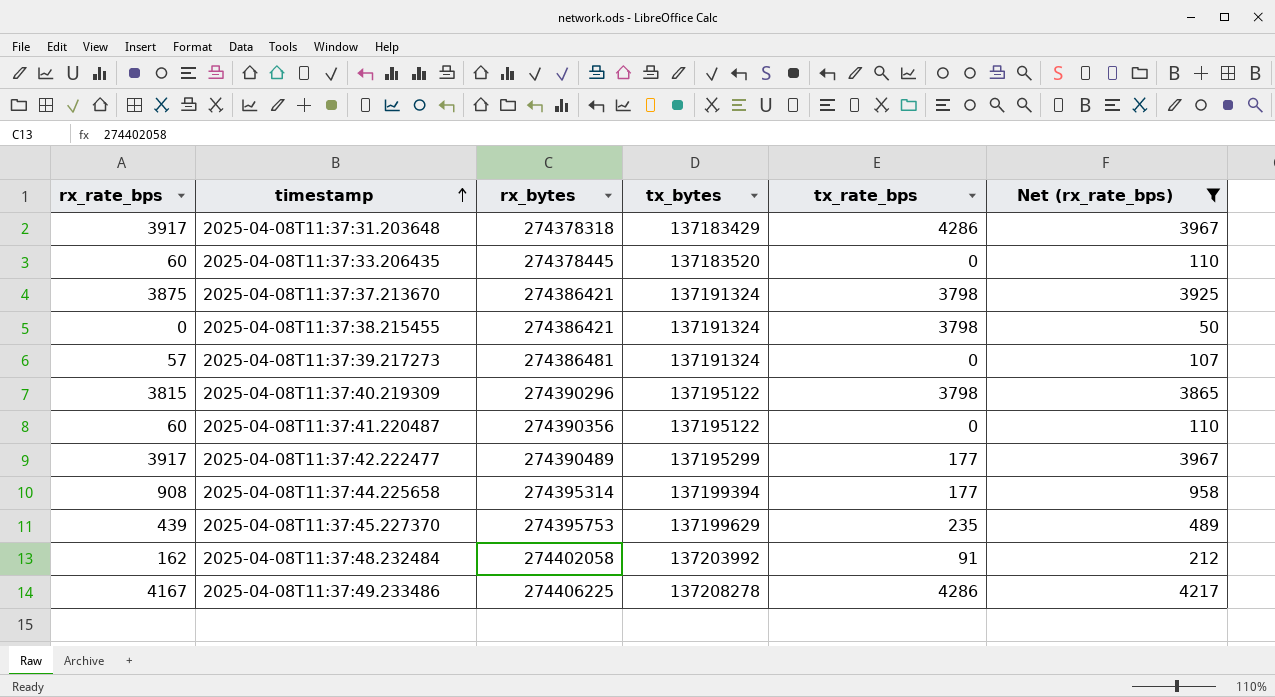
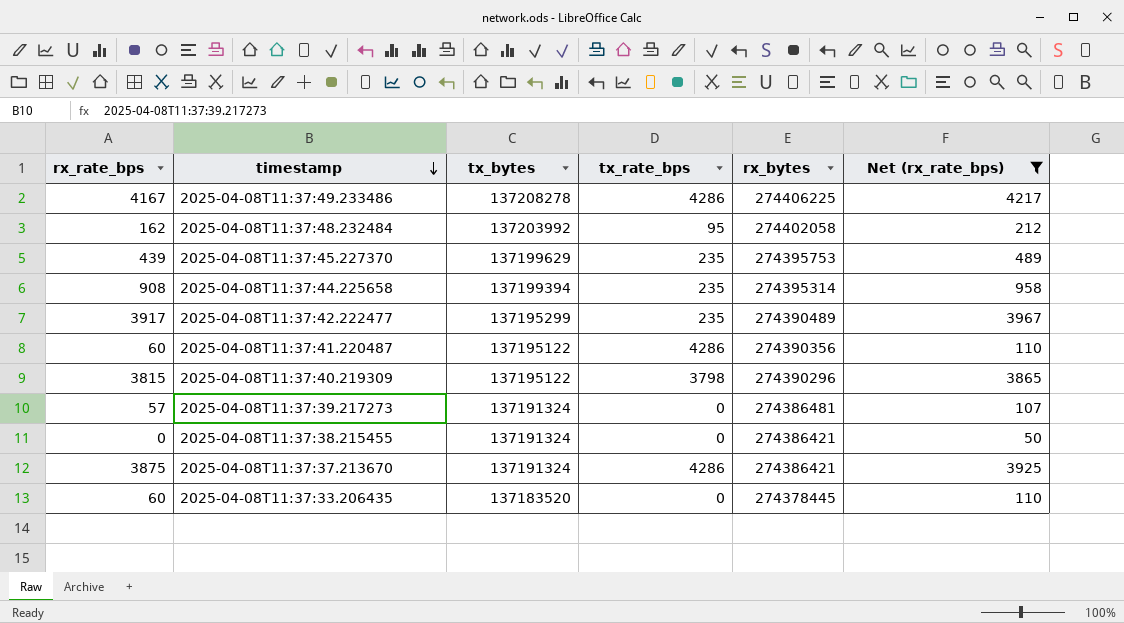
row order: timestamp ascending -> timestamp descending
column rx_bytes | position: 3 -> 5
row 2025-04-08T11:37:31.203648: 3917 | 274378318 | 137183429 | 4286 | 3967 -> none
2025-04-08T11:37:48.232484 | tx_rate_bps: 91 -> 95
2025-04-08T11:37:44.225658 | tx_rate_bps: 177 -> 235
2025-04-08T11:37:42.222477 | tx_rate_bps: 177 -> 235
2025-04-08T11:37:41.220487 | tx_rate_bps: 0 -> 4286
2025-04-08T11:37:38.215455 | tx_rate_bps: 3798 -> 0
2025-04-08T11:37:37.213670 | tx_rate_bps: 3798 -> 4286

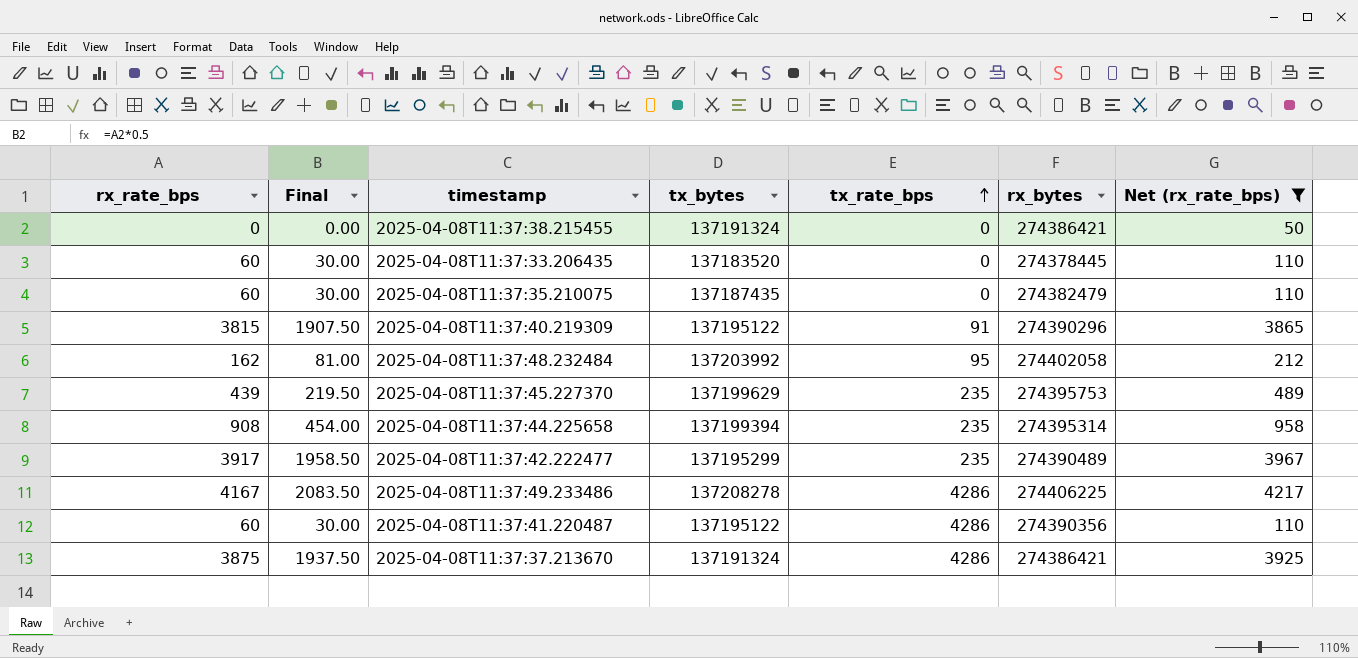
row order: timestamp descending -> tx_rate_bps ascending
column Final | formula: none -> [rx_rate_bps] * 0.5
row 2025-04-08T11:37:39.217273: 57 | 137191324 | 0 | 274386481 | 107 -> none
row 2025-04-08T11:37:35.210075: none -> 60 | 30.00 | 137187435 | 0 | 274382479 | 110
2025-04-08T11:37:40.219309 | tx_rate_bps: 3798 -> 91

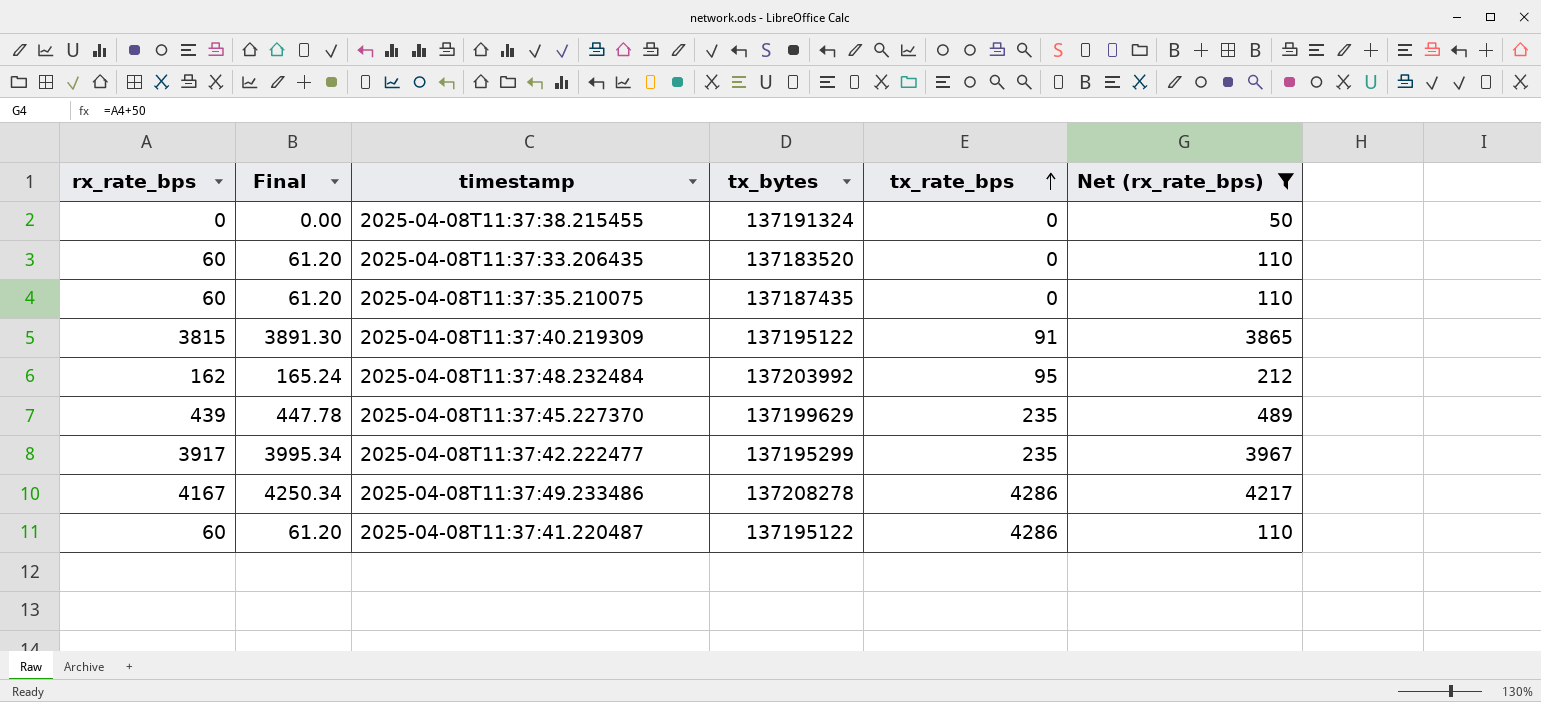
column rx_bytes | position: 6 -> none
column Final | formula: [rx_rate_bps] * 0.5 -> [rx_rate_bps] * 1.02
row 2025-04-08T11:37:44.225658: 908 | 454.00 | 137199394 | 235 | 274395314 | 958 -> none
row 2025-04-08T11:37:37.213670: 3875 | 1937.50 | 137191324 | 4286 | 274386421 | 3925 -> none

